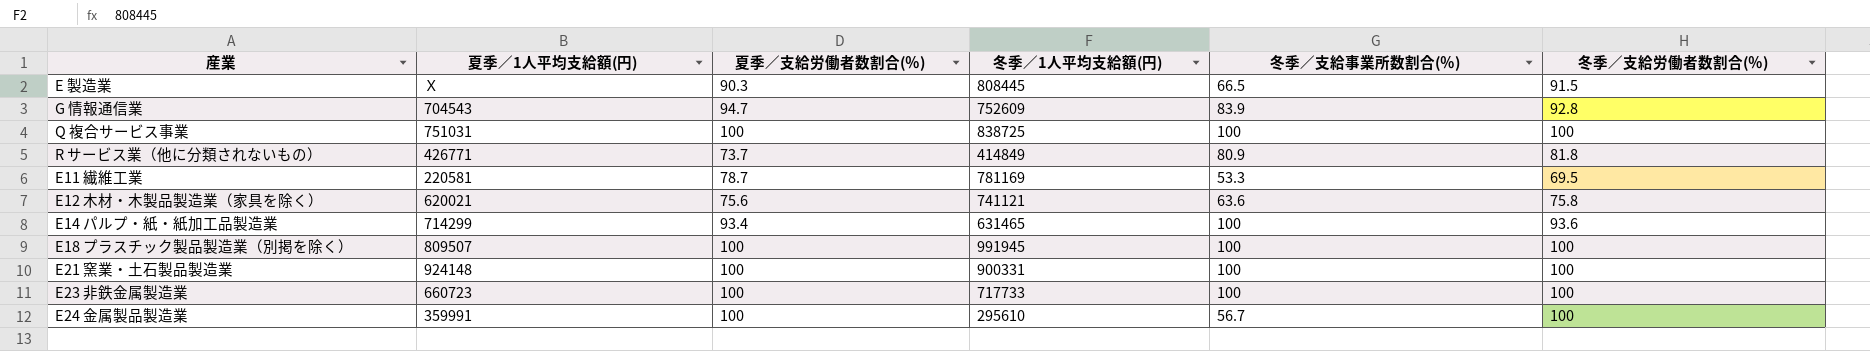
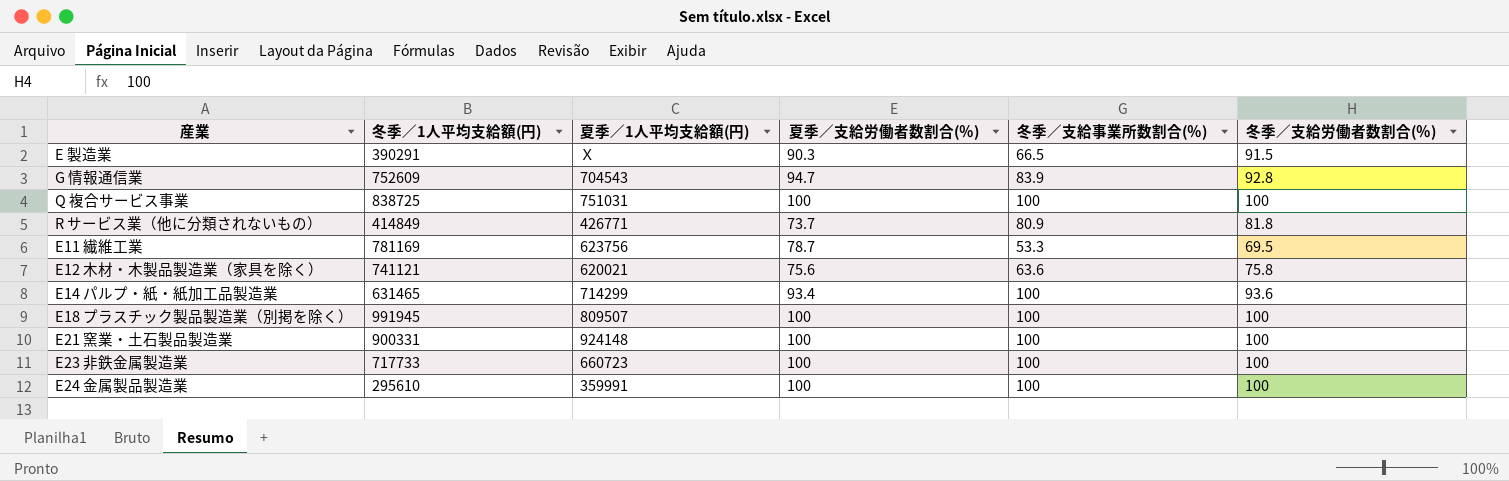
column 冬季／1人平均支給額(円) | position: 4 -> 2
E 製造業 | 冬季／1人平均支給額(円): 808445 -> 390291
E11 繊維工業 | 夏季／1人平均支給額(円): 220581 -> 623756
E24 金属製品製造業 | 冬季／支給事業所数割合(％): 56.7 -> 100

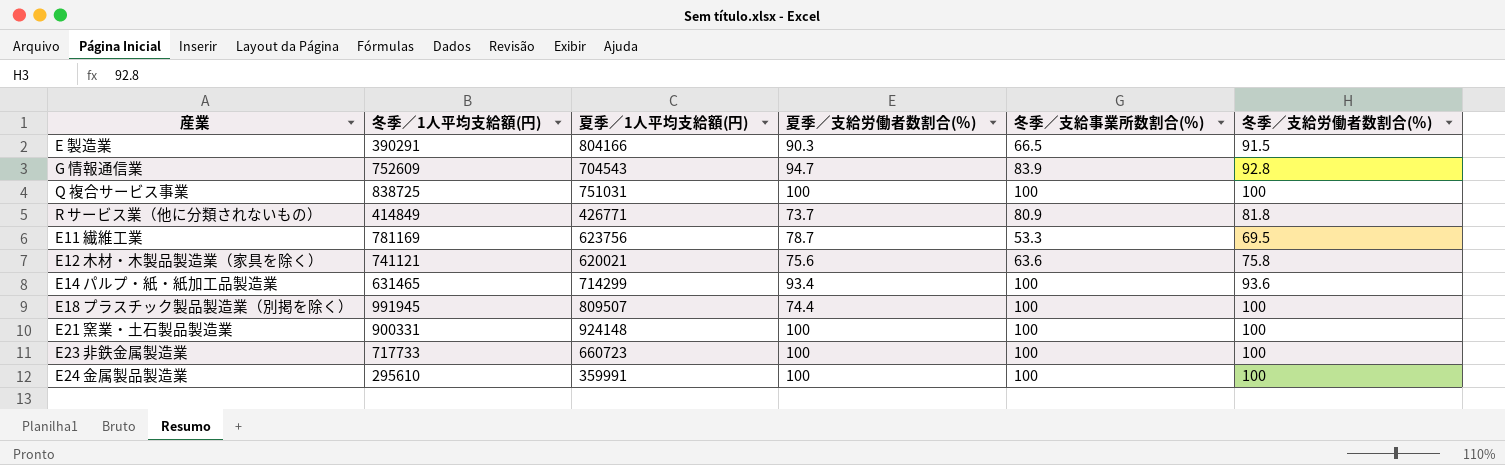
E 製造業 | 夏季／1人平均支給額(円): Ｘ -> 804166
E18 プラスチック製品製造業（別掲を除く） | 夏季／支給労働者数割合(％): 100 -> 74.4

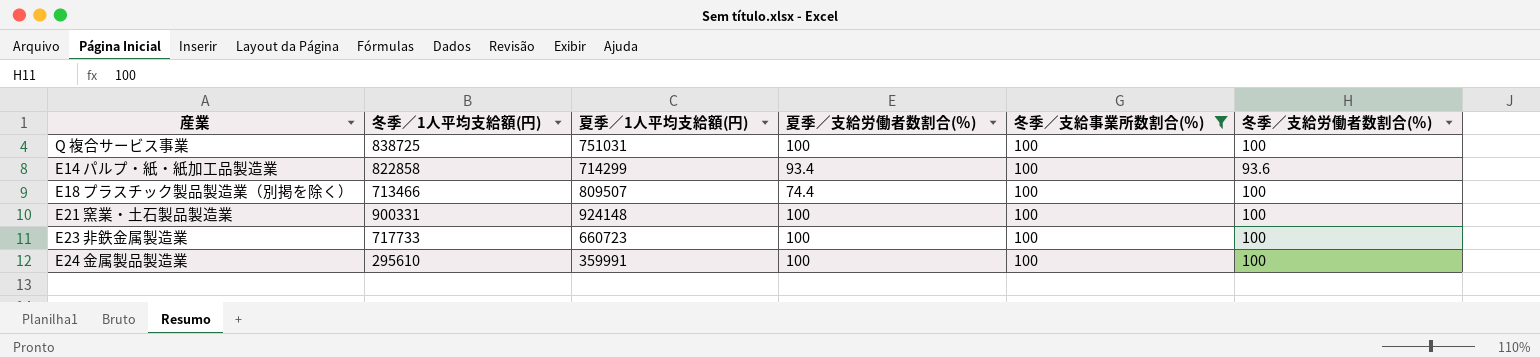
filter: none -> 冬季／支給事業所数割合(％) = 100
E14 パルプ・紙・紙加工品製造業 | 冬季／1人平均支給額(円): 631465 -> 822858
E18 プラスチック製品製造業（別掲を除く） | 冬季／1人平均支給額(円): 991945 -> 713466

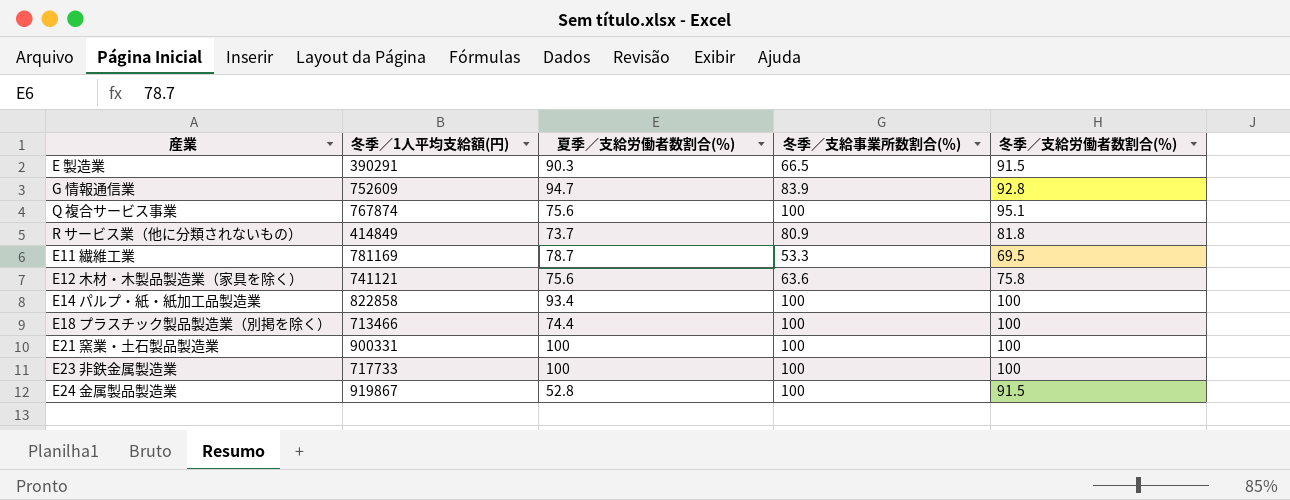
filter: 冬季／支給事業所数割合(％) = 100 -> none
column 夏季／1人平均支給額(円) | position: 3 -> none
Q 複合サービス事業 | 冬季／1人平均支給額(円): 838725 -> 767874
Q 複合サービス事業 | 夏季／支給労働者数割合(％): 100 -> 75.6
Q 複合サービス事業 | 冬季／支給労働者数割合(％): 100 -> 95.1
E14 パルプ・紙・紙加工品製造業 | 冬季／支給労働者数割合(％): 93.6 -> 100
E24 金属製品製造業 | 冬季／1人平均支給額(円): 295610 -> 919867
E24 金属製品製造業 | 夏季／支給労働者数割合(％): 100 -> 52.8
E24 金属製品製造業 | 冬季／支給労働者数割合(％): 100 -> 91.5

